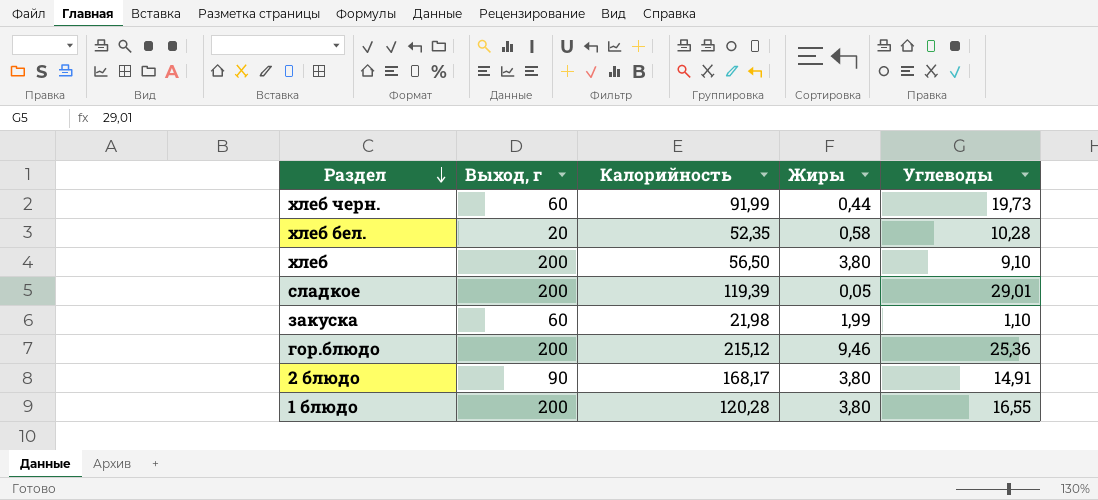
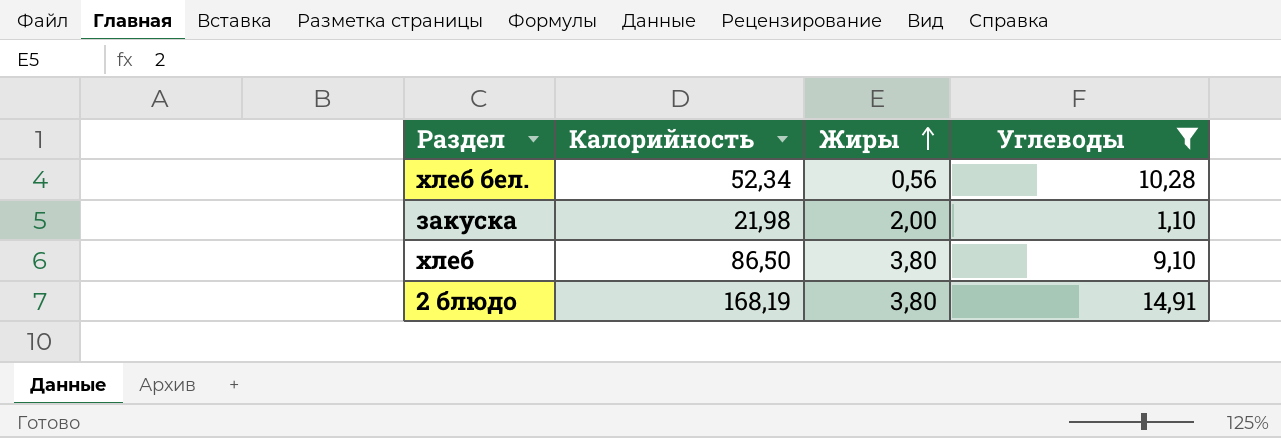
filter: none -> Углеводы <= 14,91
row order: Раздел descending -> Жиры ascending
column Выход, г | position: 2 -> none
хлеб бел. | Калорийность: 52,35 -> 52,34
хлеб бел. | Жиры: 0,58 -> 0,56
закуска | Жиры: 1,99 -> 2,00
хлеб | Калорийность: 56,50 -> 86,50
2 блюдо | Калорийность: 168,17 -> 168,19

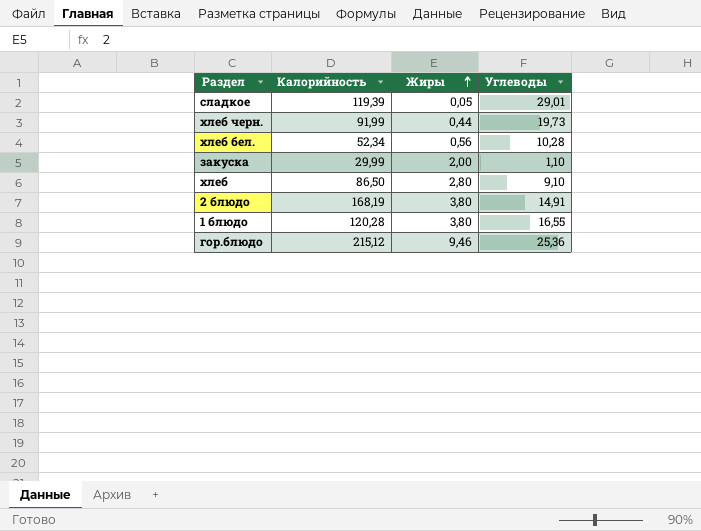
filter: Углеводы <= 14,91 -> none
закуска | Калорийность: 21,98 -> 29,99
хлеб | Жиры: 3,80 -> 2,80

